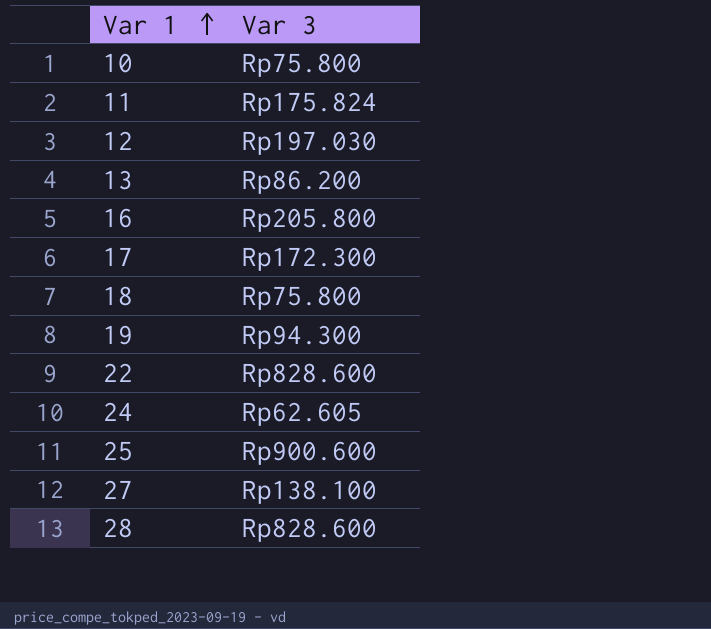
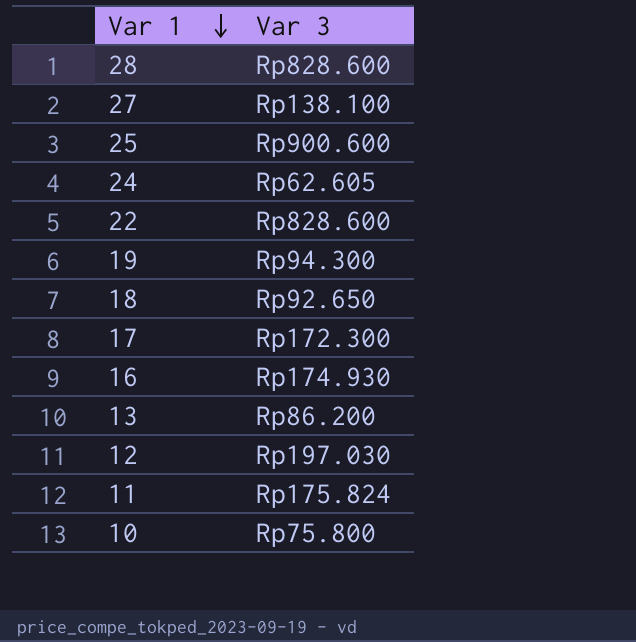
row order: Var 1 ascending -> Var 1 descending
18 | Var 3: Rp75.800 -> Rp92.650
16 | Var 3: Rp205.800 -> Rp174.930

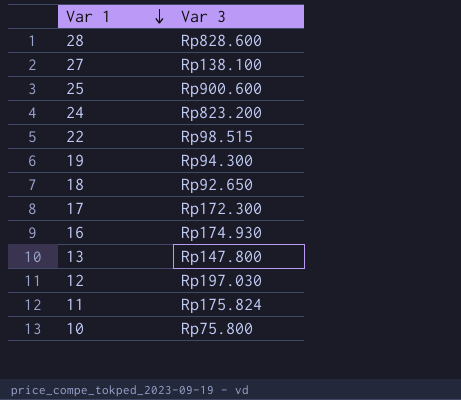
24 | Var 3: Rp62.605 -> Rp823.200
22 | Var 3: Rp828.600 -> Rp98.515
13 | Var 3: Rp86.200 -> Rp147.800

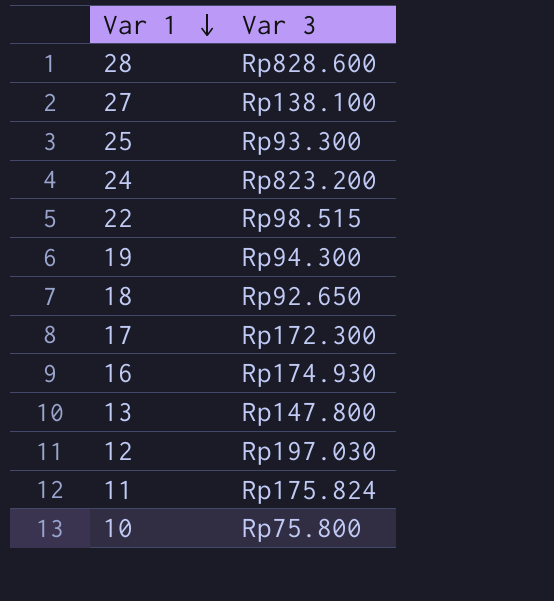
25 | Var 3: Rp900.600 -> Rp93.300

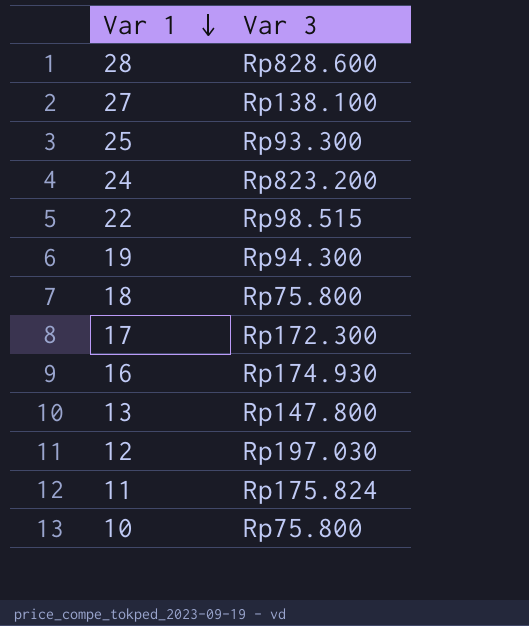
18 | Var 3: Rp92.650 -> Rp75.800

